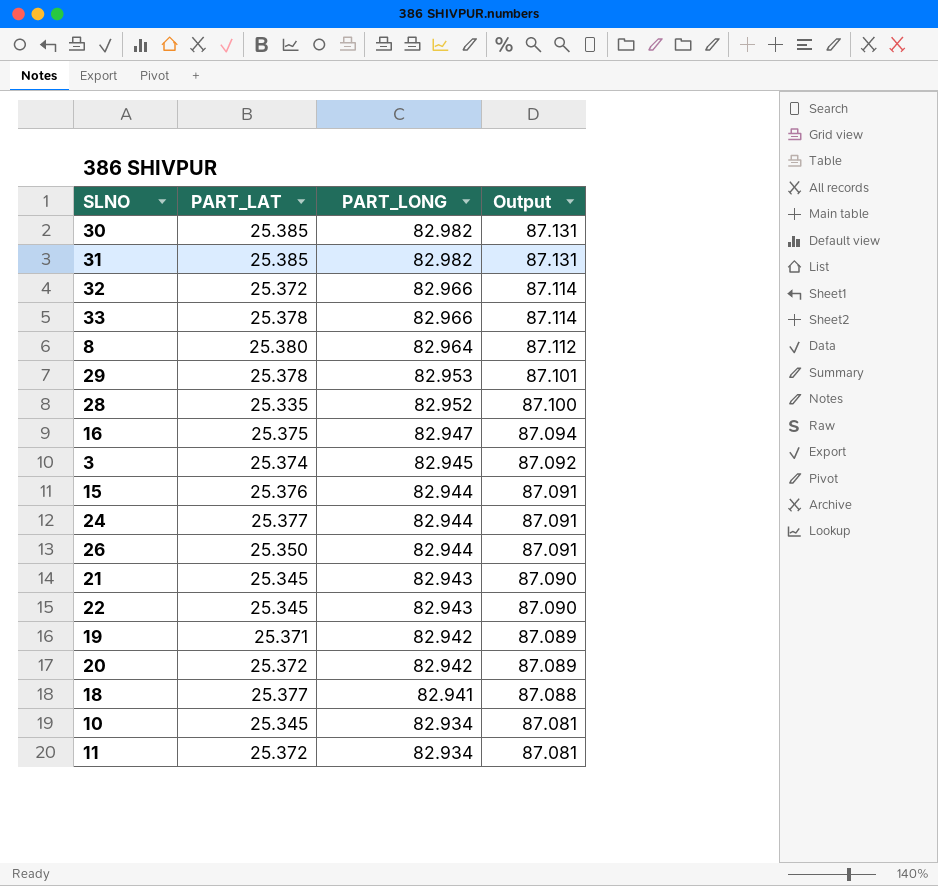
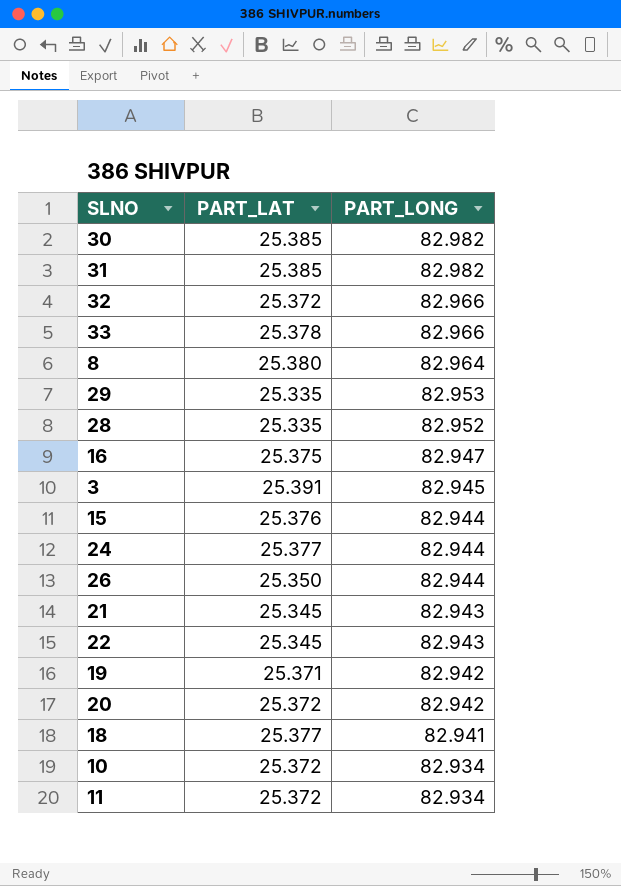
column Output | formula: [PART_LONG] * 1.05 -> none
29 | PART_LAT: 25.378 -> 25.335
3 | PART_LAT: 25.374 -> 25.391
10 | PART_LAT: 25.345 -> 25.372

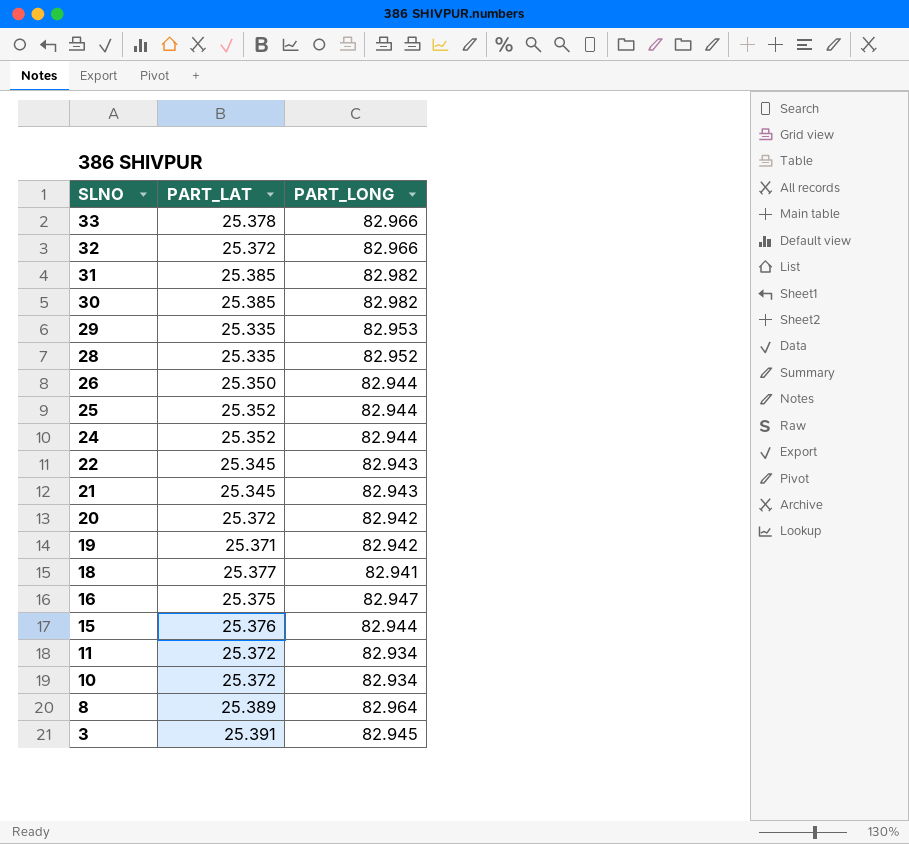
row order: PART_LONG descending -> SLNO descending
row 25: none -> 25.352 | 82.944
24 | PART_LAT: 25.377 -> 25.352
8 | PART_LAT: 25.380 -> 25.389

